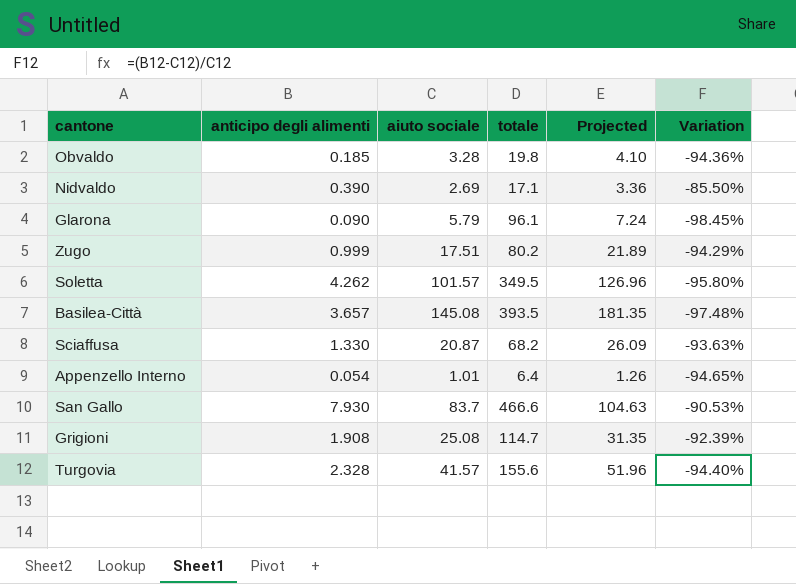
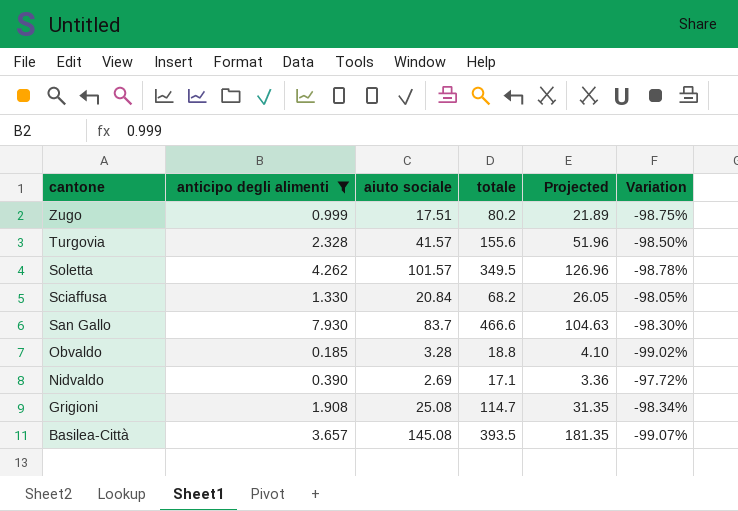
filter: none -> anticipo degli alimenti >= 0.185
row order: none -> cantone descending
column Variation | formula: ([anticipo degli alimenti] - [aiuto sociale]) / [aiuto sociale] -> ([anticipo degli alimenti] - [totale]) / [totale]
Sciaffusa | aiuto sociale: 20.87 -> 20.84
Sciaffusa | Projected: 26.09 -> 26.05
Obvaldo | totale: 19.8 -> 18.8

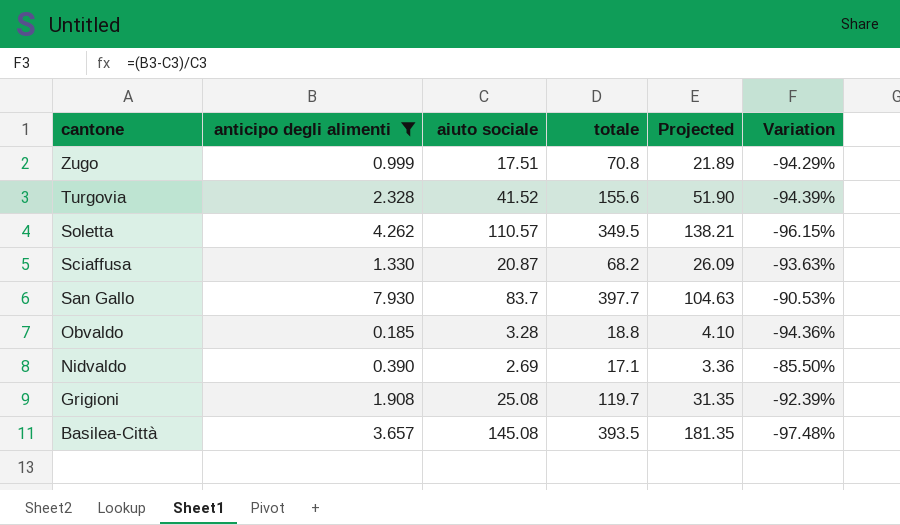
column Variation | formula: ([anticipo degli alimenti] - [totale]) / [totale] -> ([anticipo degli alimenti] - [aiuto sociale]) / [aiuto sociale]
Zugo | totale: 80.2 -> 70.8
Turgovia | aiuto sociale: 41.57 -> 41.52
Turgovia | Projected: 51.96 -> 51.90
Soletta | aiuto sociale: 101.57 -> 110.57
Soletta | Projected: 126.96 -> 138.21
Sciaffusa | aiuto sociale: 20.84 -> 20.87
Sciaffusa | Projected: 26.05 -> 26.09
San Gallo | totale: 466.6 -> 397.7
Grigioni | totale: 114.7 -> 119.7

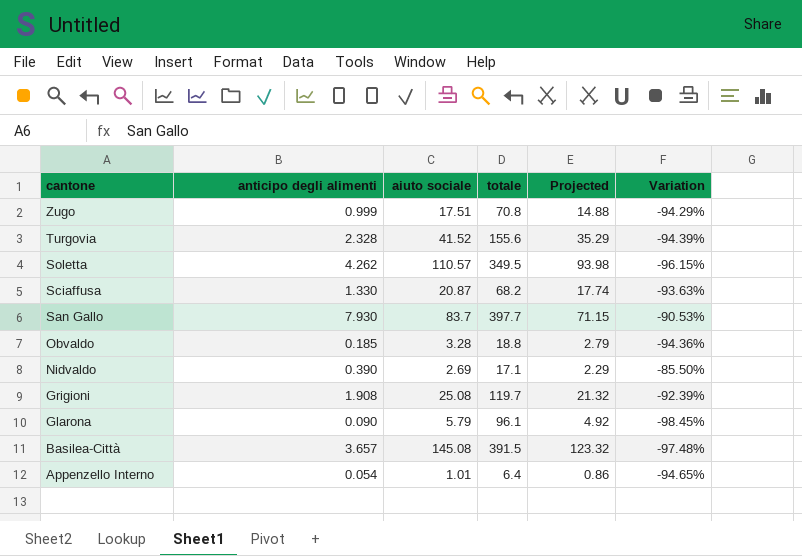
filter: anticipo degli alimenti >= 0.185 -> none
column Projected | formula: [aiuto sociale] * 1.25 -> [aiuto sociale] * 0.85
Basilea-Città | totale: 393.5 -> 391.5

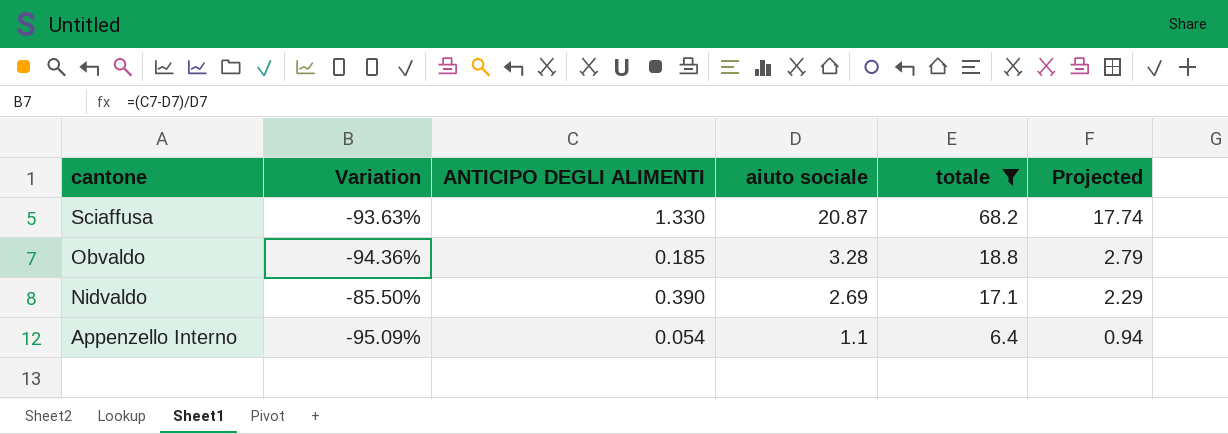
filter: none -> totale <= 68.2
column Variation | position: 6 -> 2
column name: anticipo degli alimenti -> ANTICIPO DEGLI ALIMENTI
Appenzello Interno | Variation: -94.65% -> -95.09%
Appenzello Interno | aiuto sociale: 1.01 -> 1.1
Appenzello Interno | Projected: 0.86 -> 0.94

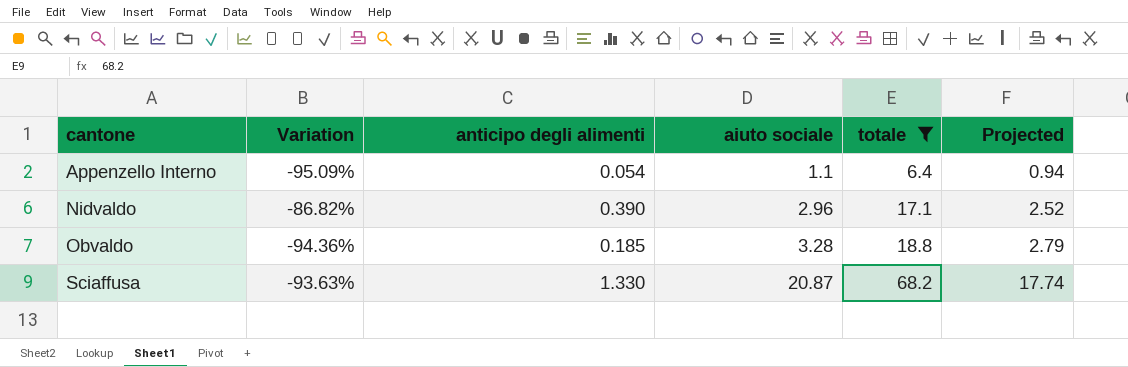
row order: cantone descending -> cantone ascending
column name: ANTICIPO DEGLI ALIMENTI -> anticipo degli alimenti
Nidvaldo | Variation: -85.50% -> -86.82%
Nidvaldo | aiuto sociale: 2.69 -> 2.96
Nidvaldo | Projected: 2.29 -> 2.52

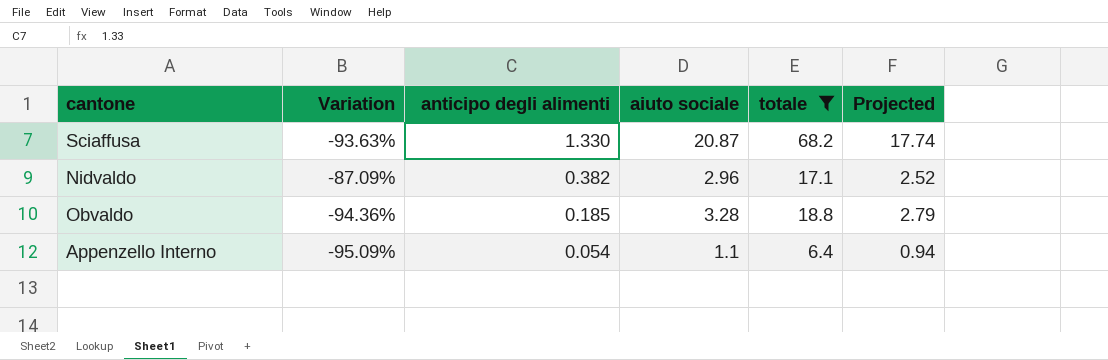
row order: cantone ascending -> anticipo degli alimenti descending
Nidvaldo | Variation: -86.82% -> -87.09%
Nidvaldo | anticipo degli alimenti: 0.390 -> 0.382

